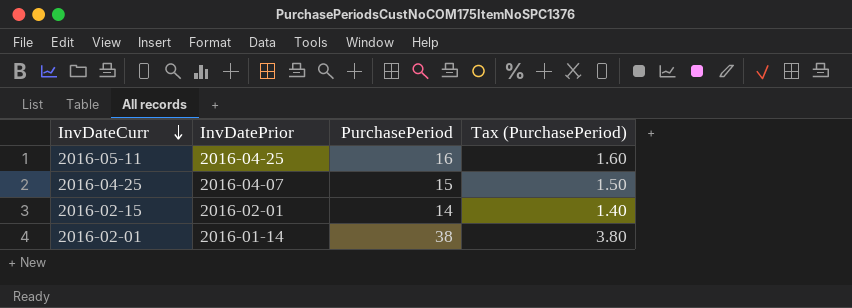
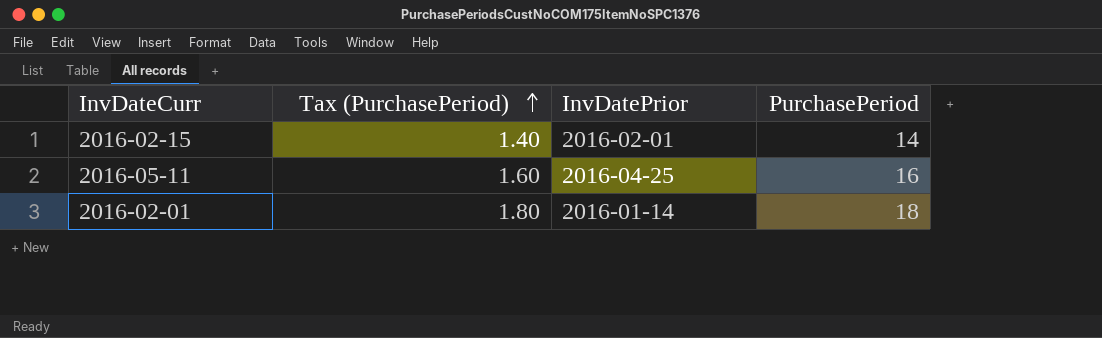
row order: InvDateCurr descending -> Tax (PurchasePeriod) ascending
column Tax (PurchasePeriod) | position: 4 -> 2
row 2016-04-25: 2016-04-07 | 15 | 1.50 -> none
2016-02-01 | Tax (PurchasePeriod): 3.80 -> 1.80
2016-02-01 | PurchasePeriod: 38 -> 18

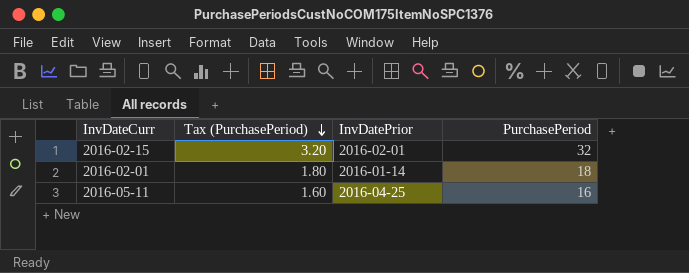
row order: Tax (PurchasePeriod) ascending -> Tax (PurchasePeriod) descending
2016-02-15 | Tax (PurchasePeriod): 1.40 -> 3.20
2016-02-15 | PurchasePeriod: 14 -> 32

